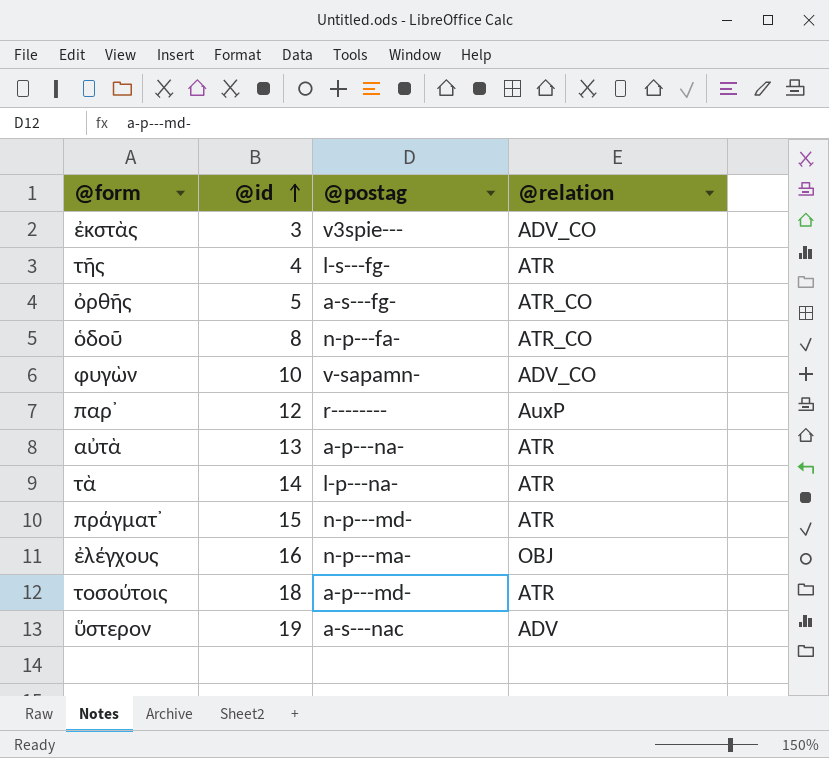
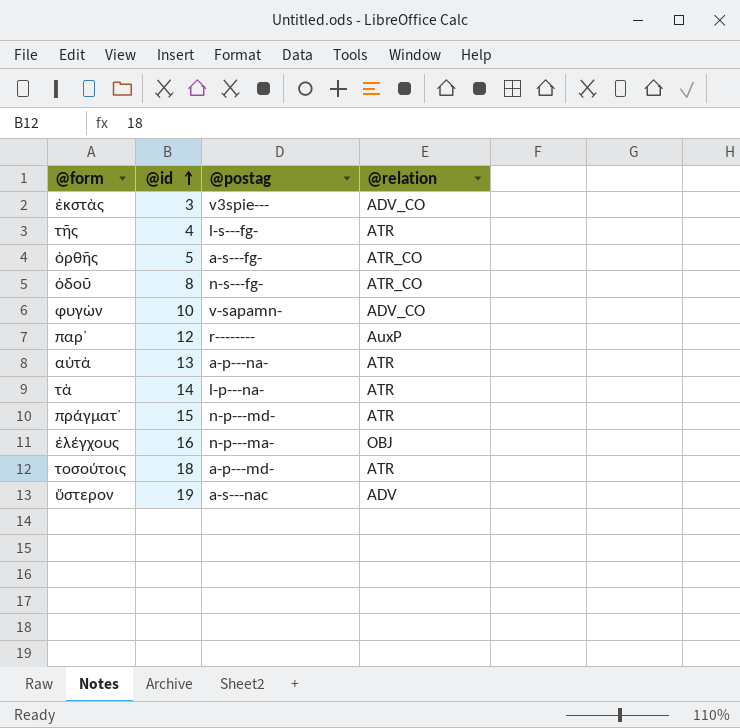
ὁδοῦ | @postag: n-p---fa- -> n-s---fg-

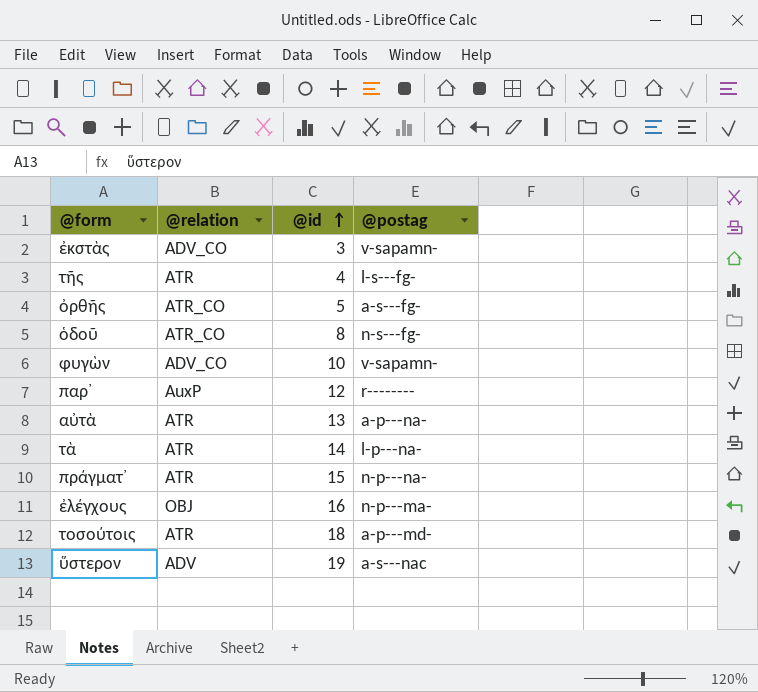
column @relation | position: 4 -> 2
ἐκστὰς | @postag: v3spie--- -> v-sapamn-
πράγματ᾽ | @postag: n-p---md- -> n-p---na-

